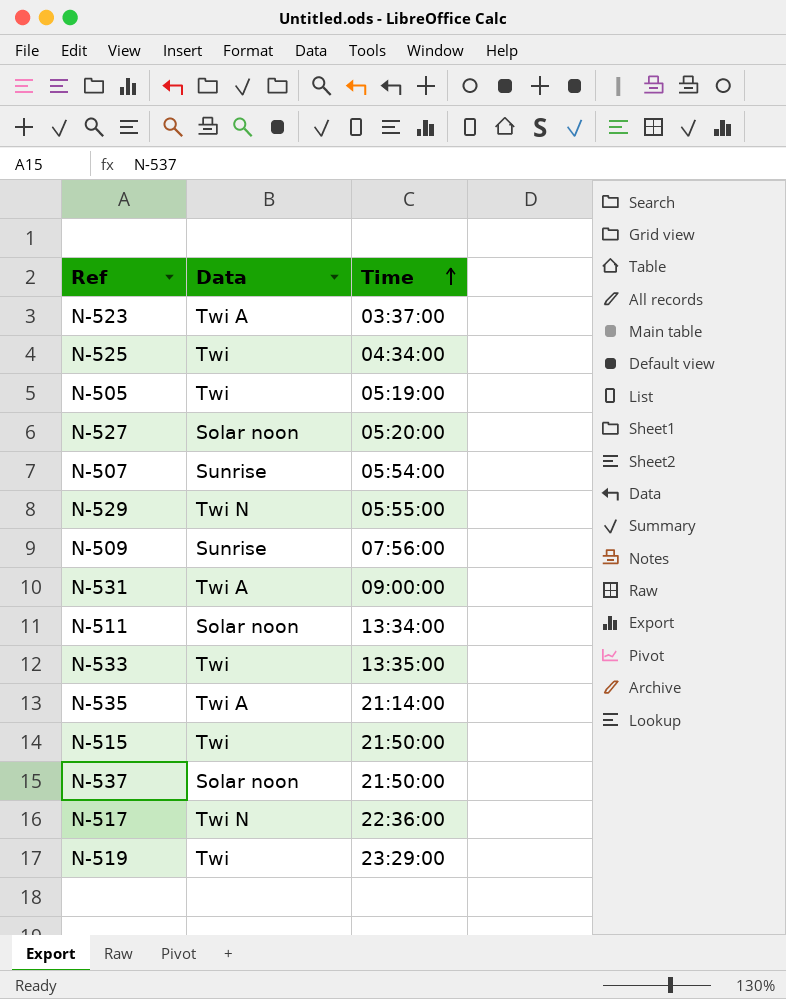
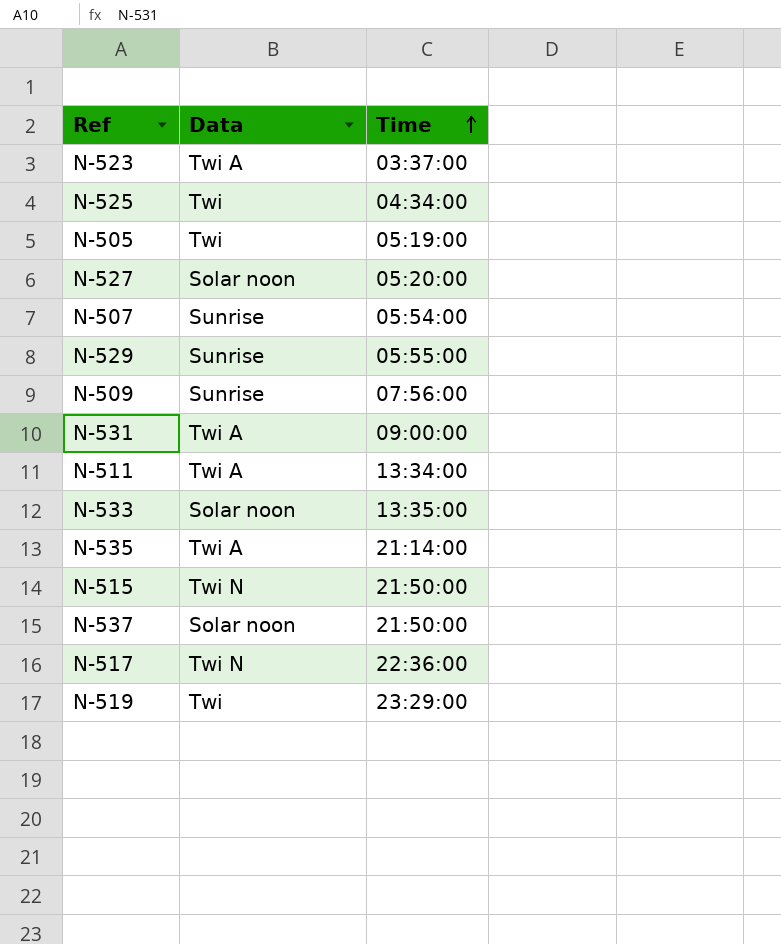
N-529 | Data: Twi N -> Sunrise
N-511 | Data: Solar noon -> Twi A
N-533 | Data: Twi -> Solar noon
N-515 | Data: Twi -> Twi N

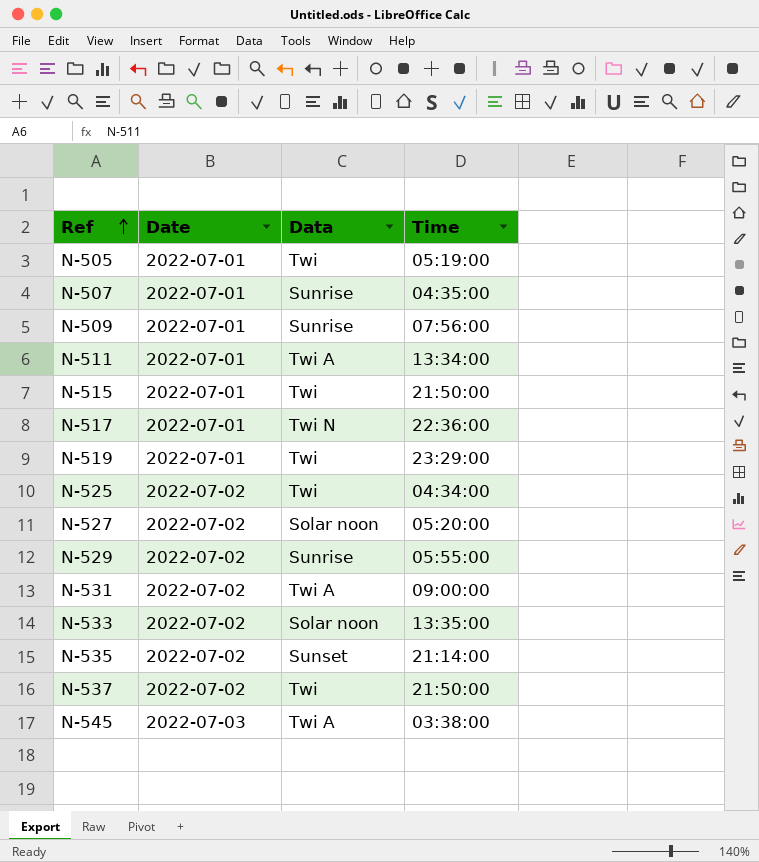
row order: Time ascending -> Ref ascending
column Date | position: none -> 2
row N-523: Twi A | 03:37:00 -> none
N-507 | Time: 05:54:00 -> 04:35:00
N-515 | Data: Twi N -> Twi
N-535 | Data: Twi A -> Sunset
N-537 | Data: Solar noon -> Twi
row N-545: none -> 2022-07-03 | Twi A | 03:38:00

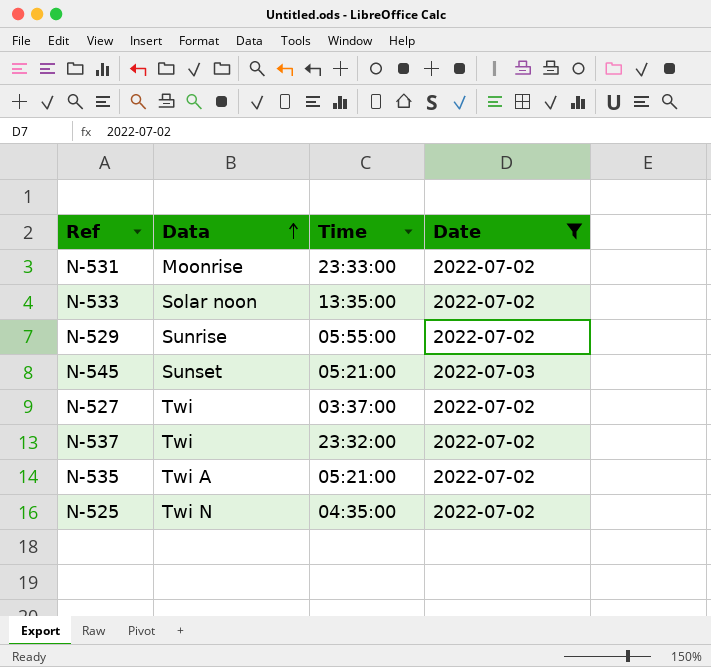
filter: none -> Date != 2022-07-01
row order: Ref ascending -> Data ascending
column Date | position: 2 -> 4
N-531 | Data: Twi A -> Moonrise
N-531 | Time: 09:00:00 -> 23:33:00
N-545 | Data: Twi A -> Sunset
N-545 | Time: 03:38:00 -> 05:21:00
N-527 | Data: Solar noon -> Twi
N-527 | Time: 05:20:00 -> 03:37:00
N-537 | Time: 21:50:00 -> 23:32:00
N-535 | Data: Sunset -> Twi A
N-535 | Time: 21:14:00 -> 05:21:00
N-525 | Data: Twi -> Twi N
N-525 | Time: 04:34:00 -> 04:35:00

